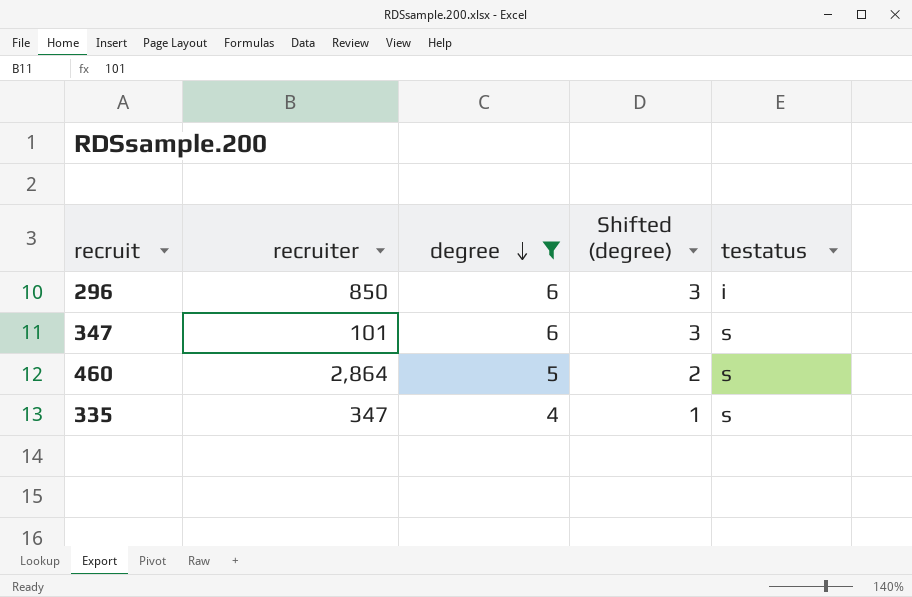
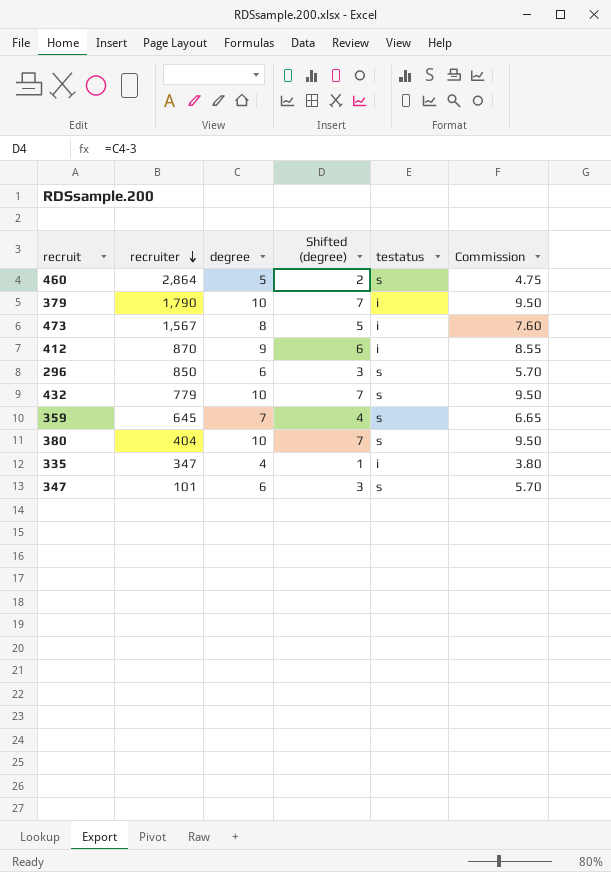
filter: degree <= 6 -> none
row order: degree descending -> recruiter descending
column Commission | formula: none -> [degree] * 0.95
296 | testatus: i -> s
335 | testatus: s -> i

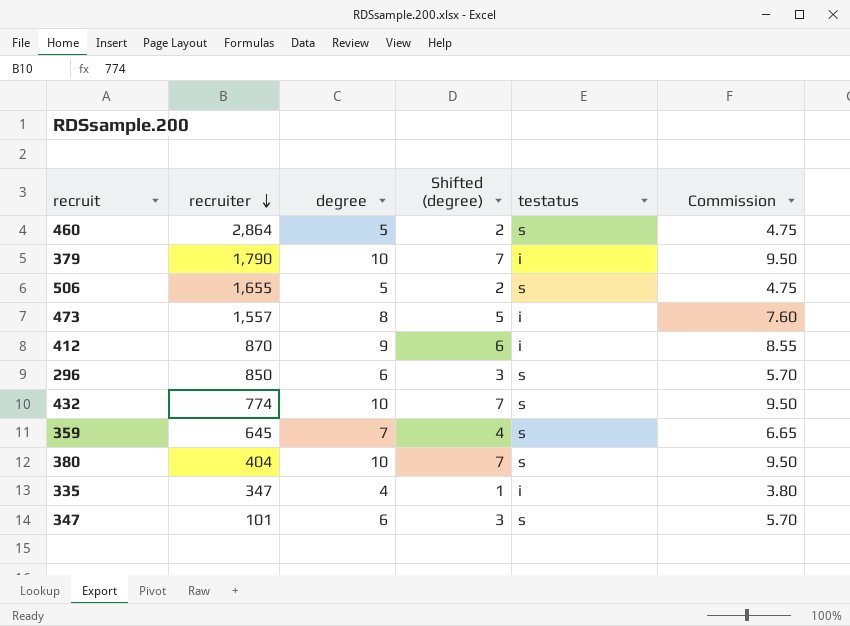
row 506: none -> 1,655 | 5 | 2 | s | 4.75
473 | recruiter: 1,567 -> 1,557
432 | recruiter: 779 -> 774

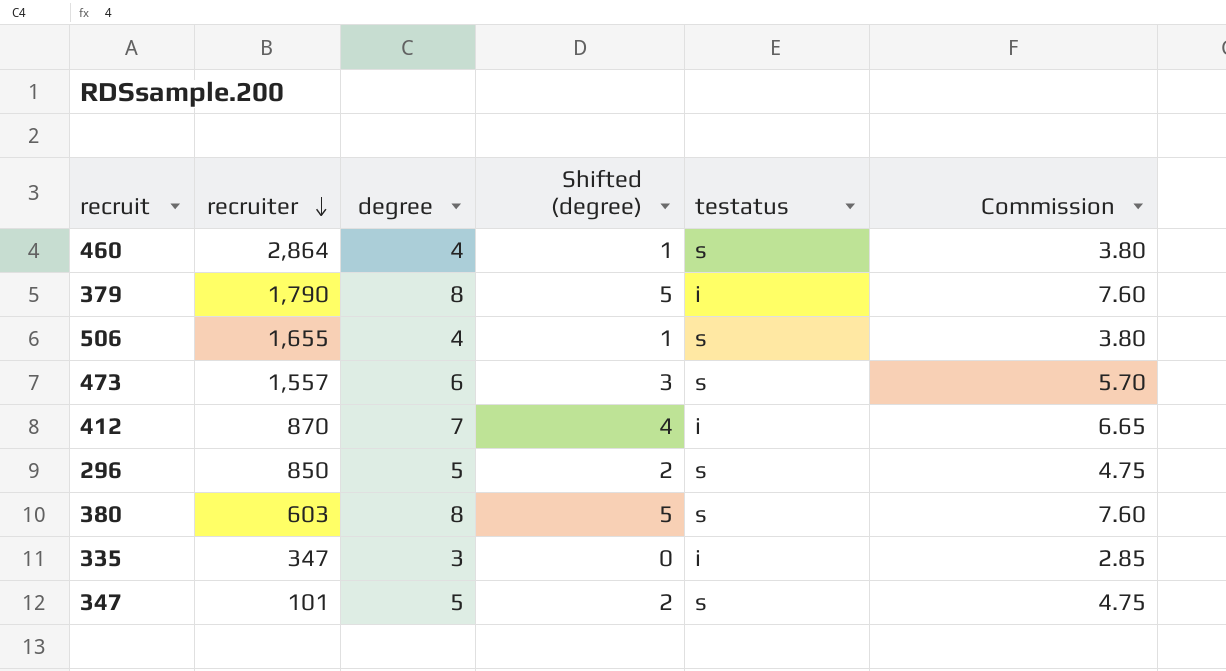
row 432: 774 | 10 | 7 | s | 9.50 -> none
row 359: 645 | 7 | 4 | s | 6.65 -> none
460 | degree: 5 -> 4
460 | Shifted (degree): 2 -> 1
460 | Commission: 4.75 -> 3.80
379 | degree: 10 -> 8
379 | Shifted (degree): 7 -> 5
379 | Commission: 9.50 -> 7.60
506 | degree: 5 -> 4
506 | Shifted (degree): 2 -> 1
506 | Commission: 4.75 -> 3.80
473 | degree: 8 -> 6
473 | Shifted (degree): 5 -> 3
473 | testatus: i -> s
473 | Commission: 7.60 -> 5.70
412 | degree: 9 -> 7
412 | Shifted (degree): 6 -> 4
412 | Commission: 8.55 -> 6.65
296 | degree: 6 -> 5
296 | Shifted (degree): 3 -> 2
296 | Commission: 5.70 -> 4.75
380 | recruiter: 404 -> 603
380 | degree: 10 -> 8
380 | Shifted (degree): 7 -> 5
380 | Commission: 9.50 -> 7.60
335 | degree: 4 -> 3
335 | Shifted (degree): 1 -> 0
335 | Commission: 3.80 -> 2.85
347 | degree: 6 -> 5
347 | Shifted (degree): 3 -> 2
347 | Commission: 5.70 -> 4.75

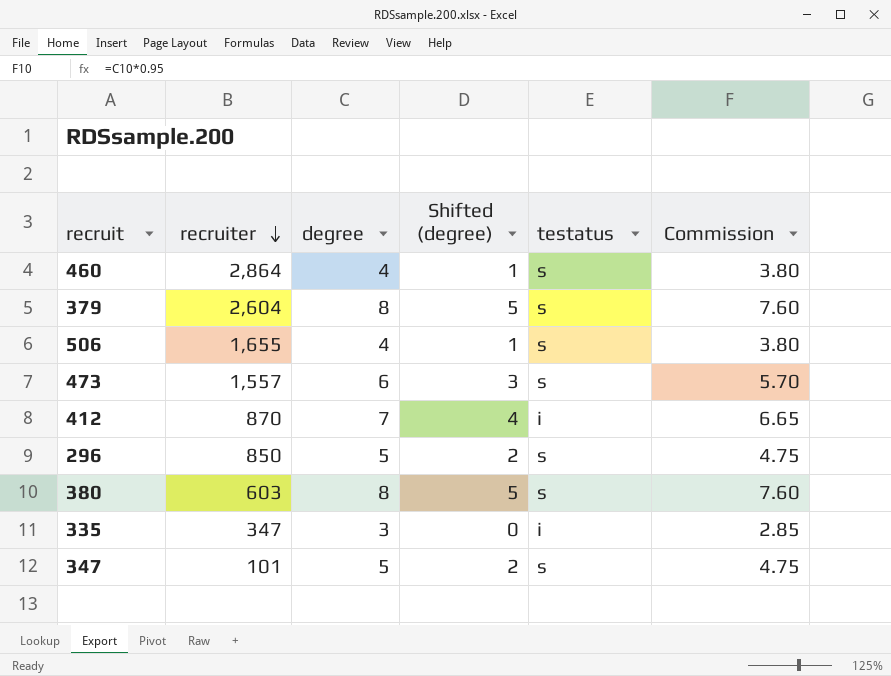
379 | recruiter: 1,790 -> 2,604
379 | testatus: i -> s

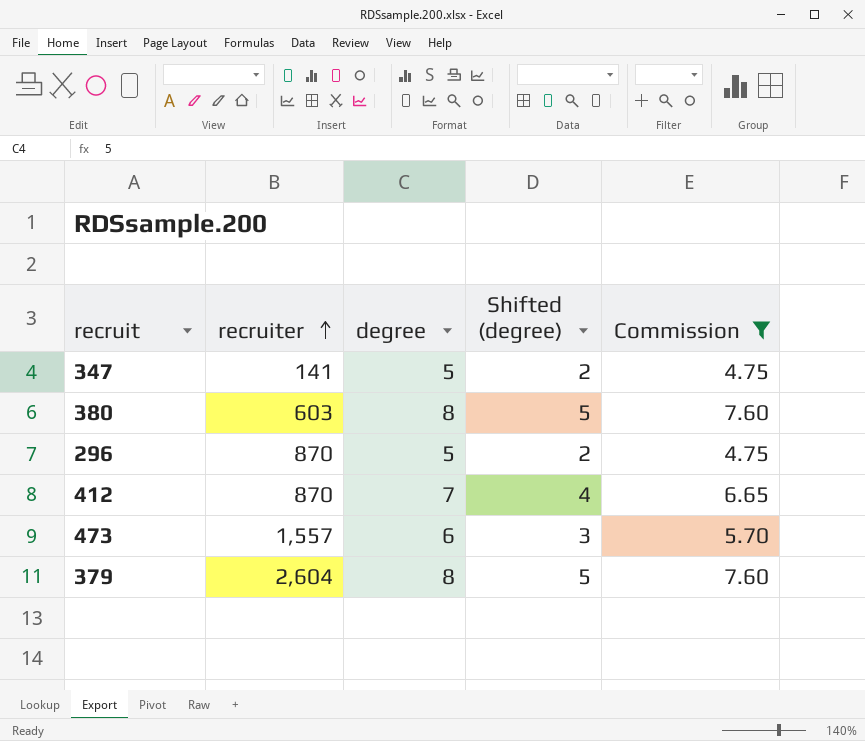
filter: none -> Commission >= 4.75
row order: recruiter descending -> recruiter ascending
column testatus | position: 5 -> none
347 | recruiter: 101 -> 141
296 | recruiter: 850 -> 870

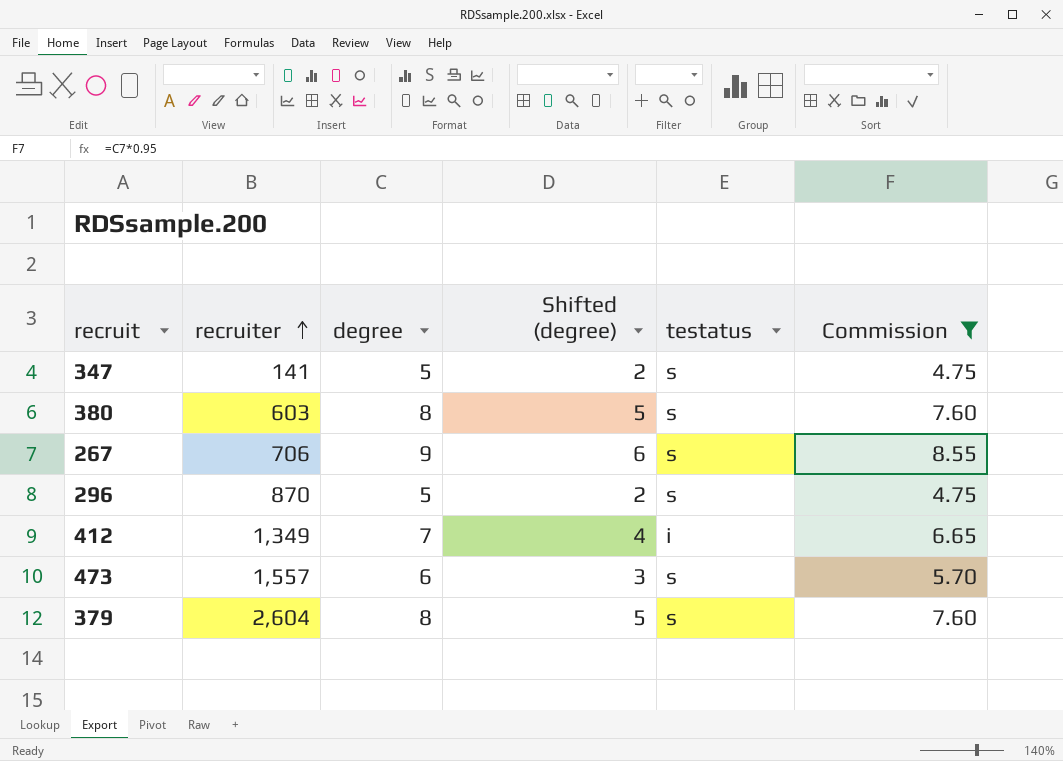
column testatus | position: none -> 5
row 267: none -> 706 | 9 | 6 | s | 8.55
412 | recruiter: 870 -> 1,349

